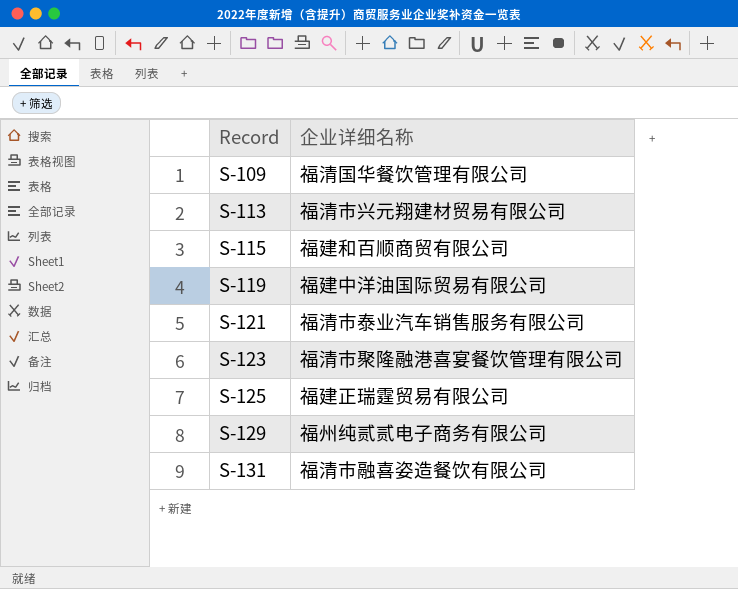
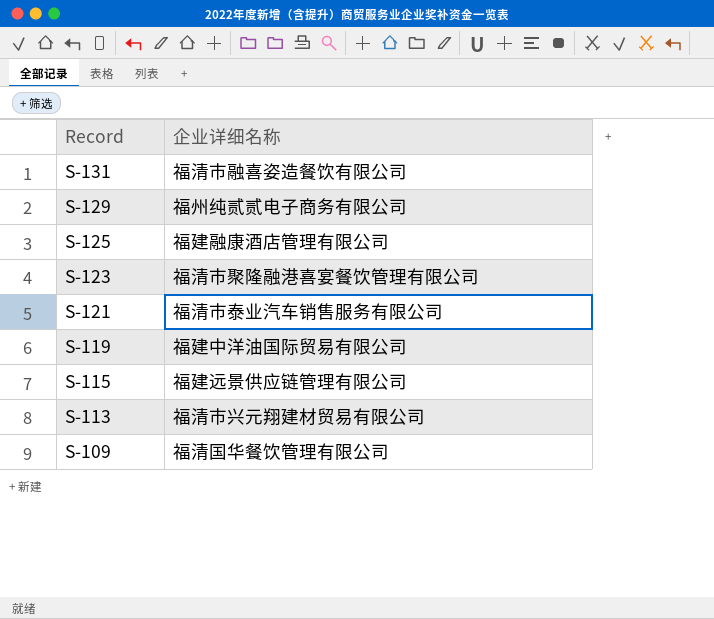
row order: Record ascending -> Record descending
S-125 | 企业详细名称: 福建正瑞霆贸易有限公司 -> 福建融康酒店管理有限公司
S-115 | 企业详细名称: 福建和百顺商贸有限公司 -> 福建远景供应链管理有限公司

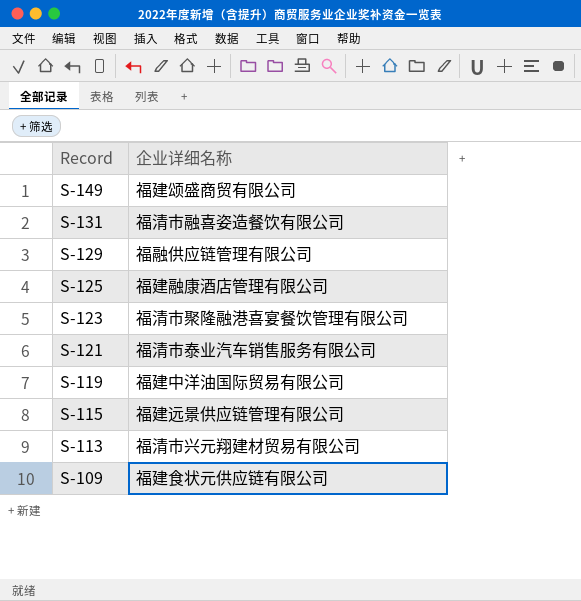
row S-149: none -> 福建颂盛商贸有限公司
S-129 | 企业详细名称: 福州纯贰贰电子商务有限公司 -> 福融供应链管理有限公司
S-109 | 企业详细名称: 福清国华餐饮管理有限公司 -> 福建食状元供应链有限公司

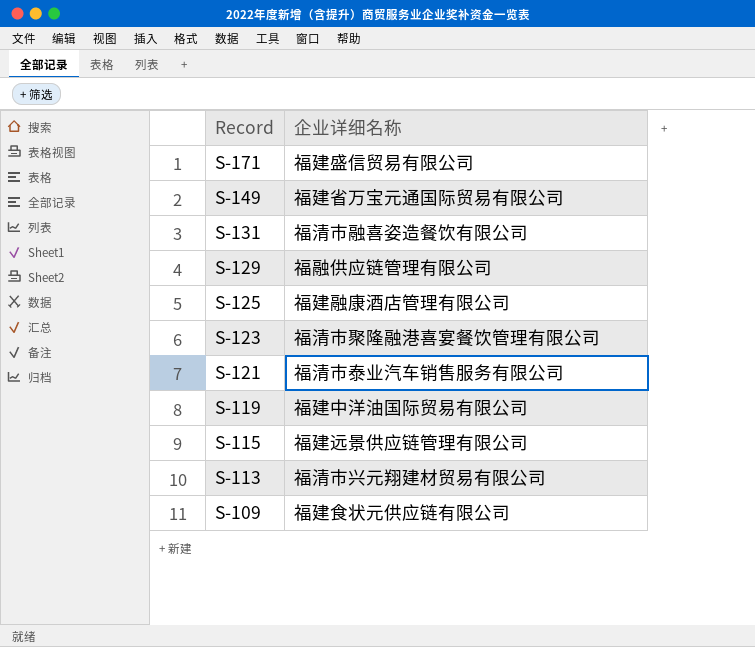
row S-171: none -> 福建盛信贸易有限公司
S-149 | 企业详细名称: 福建颂盛商贸有限公司 -> 福建省万宝元通国际贸易有限公司

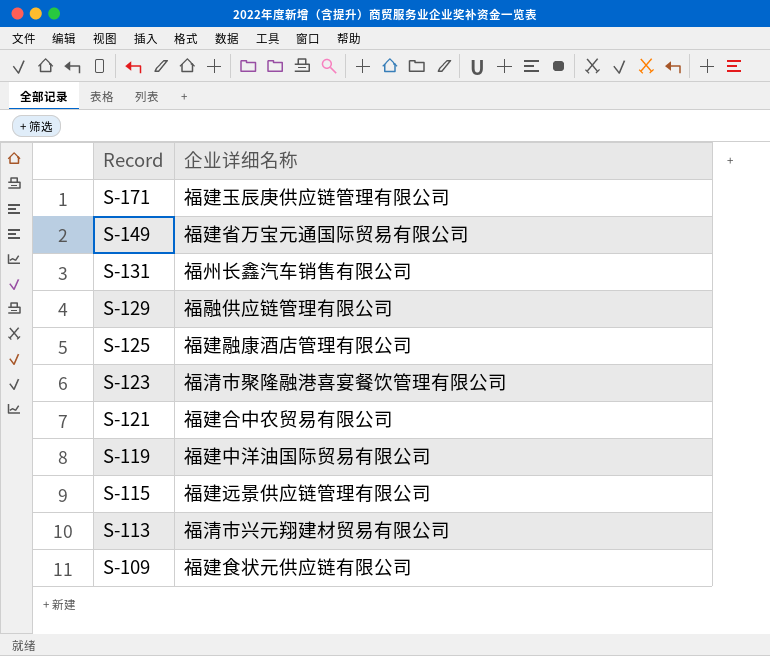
S-171 | 企业详细名称: 福建盛信贸易有限公司 -> 福建玉辰庚供应链管理有限公司
S-131 | 企业详细名称: 福清市融喜姿造餐饮有限公司 -> 福州长鑫汽车销售有限公司
S-121 | 企业详细名称: 福清市泰业汽车销售服务有限公司 -> 福建合中农贸易有限公司

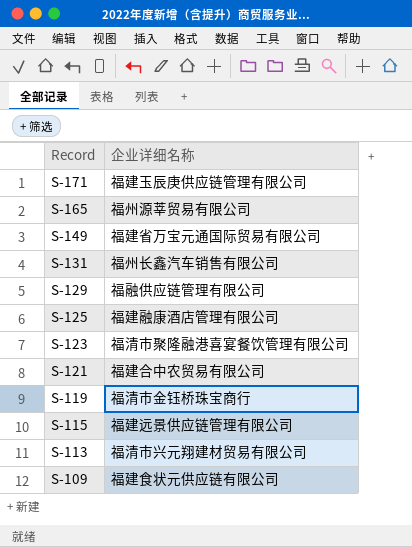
row S-165: none -> 福州源莘贸易有限公司
S-119 | 企业详细名称: 福建中洋油国际贸易有限公司 -> 福清市金钰桥珠宝商行

